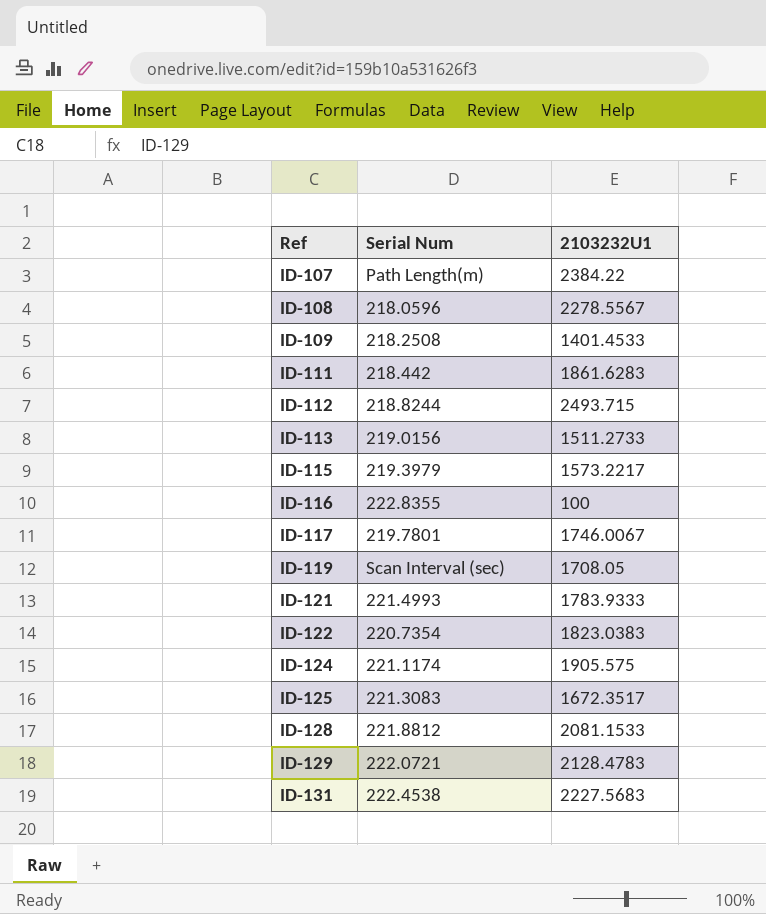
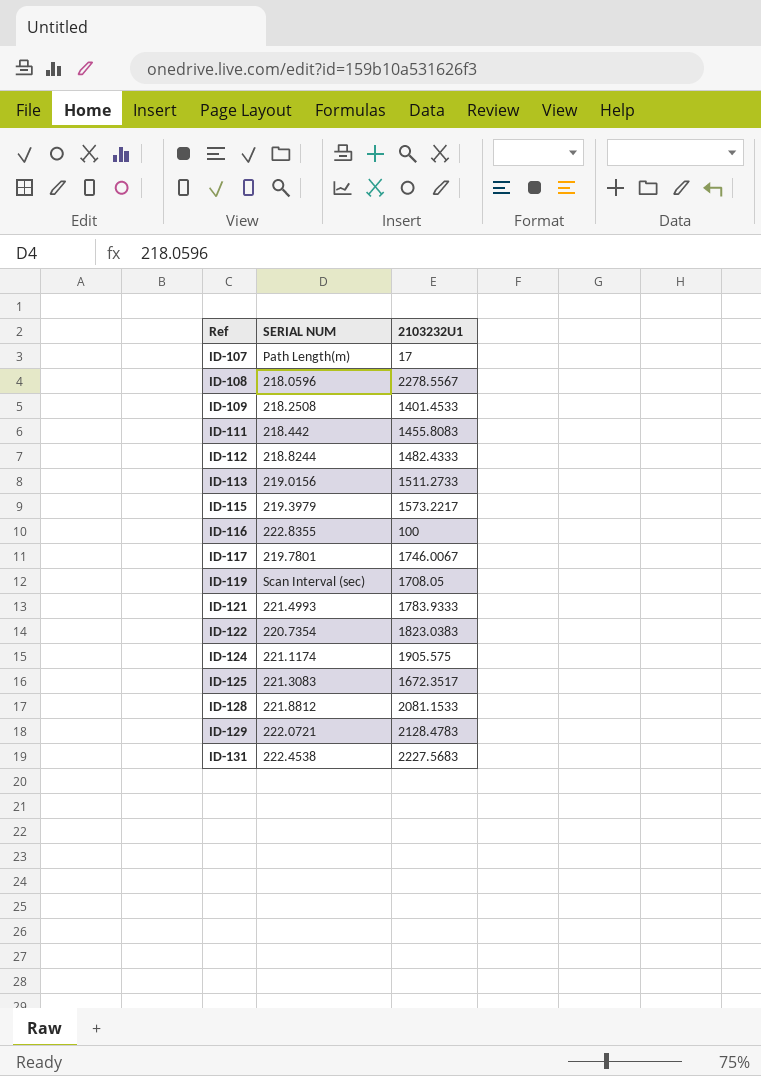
column name: Serial Num -> SERIAL NUM
ID-107 | 2103232U1: 2384.22 -> 17
ID-111 | 2103232U1: 1861.6283 -> 1455.8083
ID-112 | 2103232U1: 2493.715 -> 1482.4333

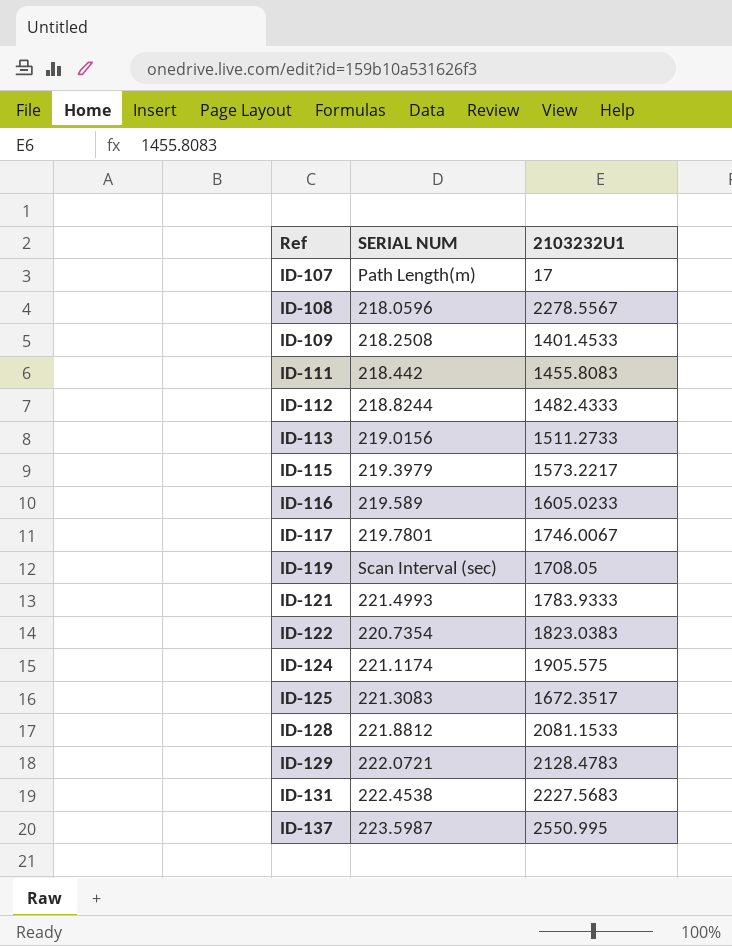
ID-116 | SERIAL NUM: 222.8355 -> 219.589
ID-116 | 2103232U1: 100 -> 1605.0233
row ID-137: none -> 223.5987 | 2550.995

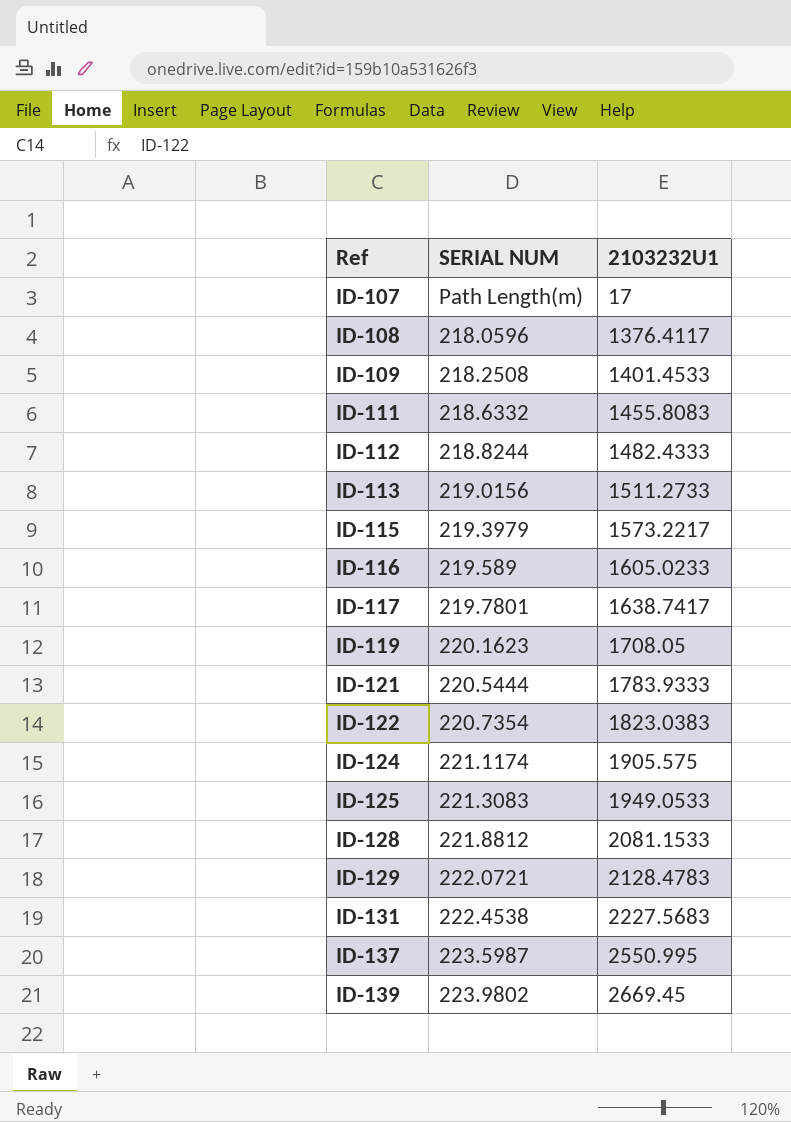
ID-108 | 2103232U1: 2278.5567 -> 1376.4117
ID-111 | SERIAL NUM: 218.442 -> 218.6332
ID-117 | 2103232U1: 1746.0067 -> 1638.7417
ID-119 | SERIAL NUM: Scan Interval (sec) -> 220.1623
ID-121 | SERIAL NUM: 221.4993 -> 220.5444
ID-125 | 2103232U1: 1672.3517 -> 1949.0533
row ID-139: none -> 223.9802 | 2669.45

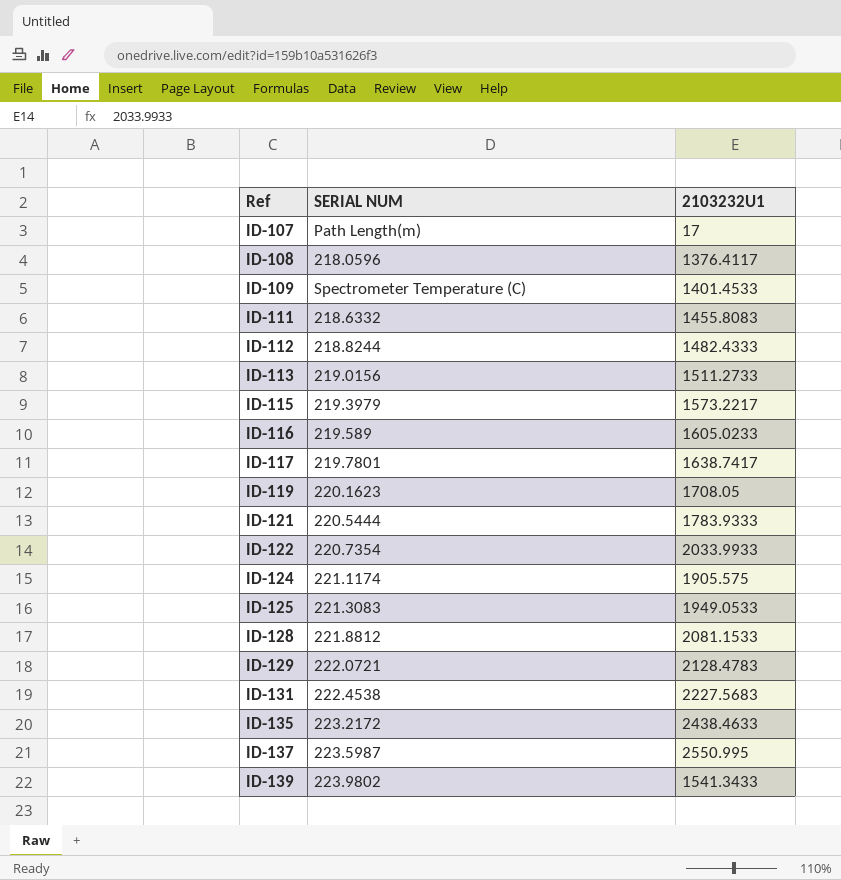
ID-109 | SERIAL NUM: 218.2508 -> Spectrometer Temperature (C)
ID-122 | 2103232U1: 1823.0383 -> 2033.9933
row ID-135: none -> 223.2172 | 2438.4633
ID-139 | 2103232U1: 2669.45 -> 1541.3433

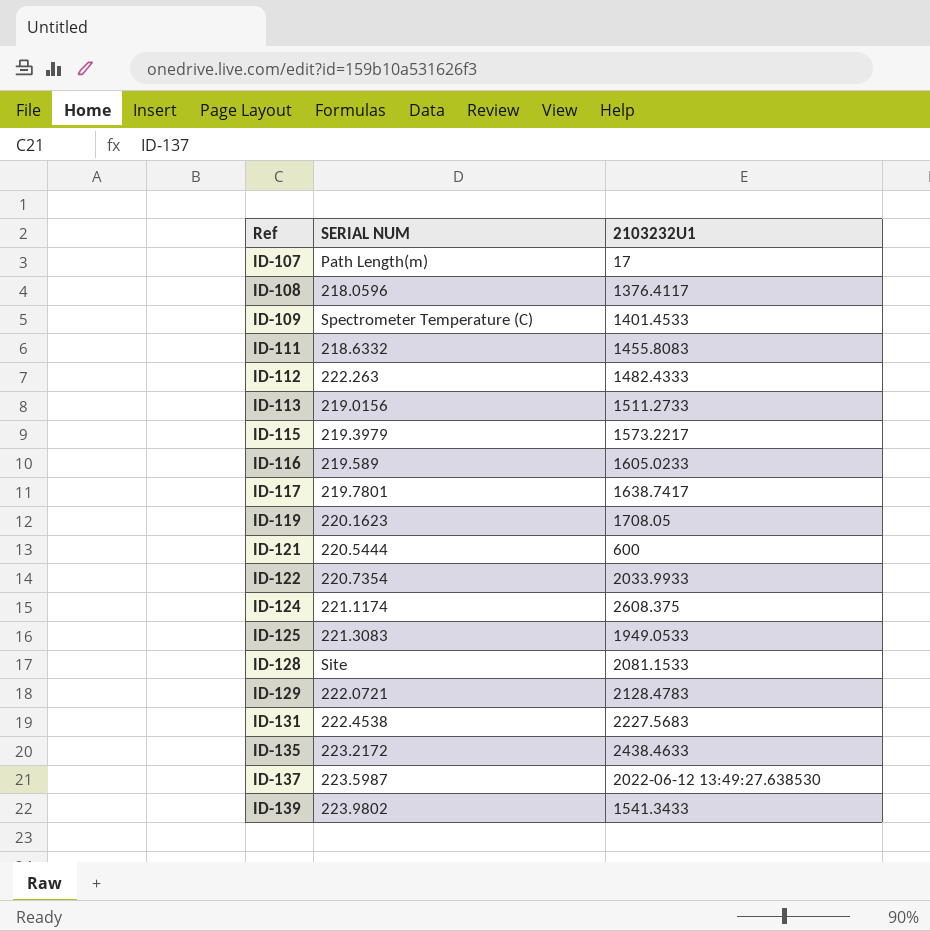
ID-112 | SERIAL NUM: 218.8244 -> 222.263
ID-121 | 2103232U1: 1783.9333 -> 600
ID-124 | 2103232U1: 1905.575 -> 2608.375
ID-128 | SERIAL NUM: 221.8812 -> Site
ID-137 | 2103232U1: 2550.995 -> 2022-06-12 13:49:27.638530

